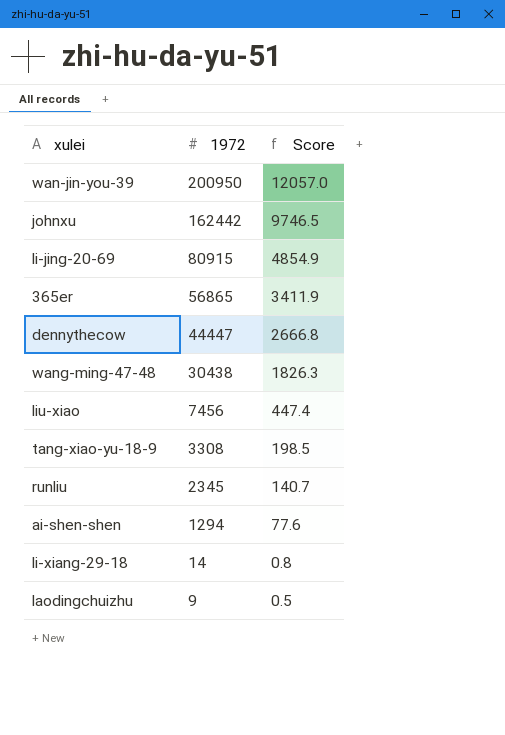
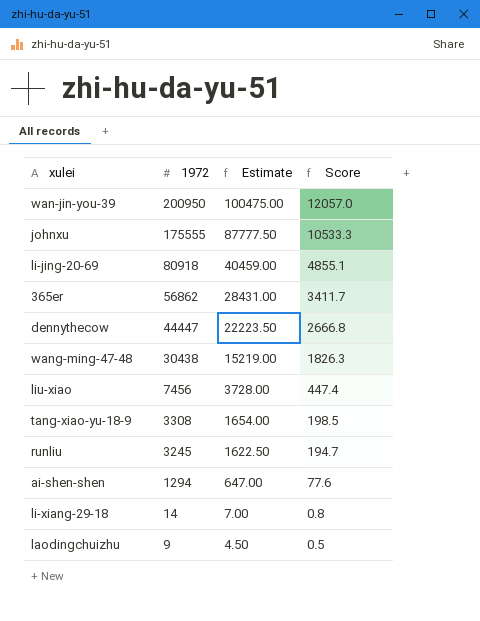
column Estimate | formula: none -> [1972] * 0.5
johnxu | 1972: 162442 -> 175555
johnxu | Score: 9746.5 -> 10533.3
li-jing-20-69 | 1972: 80915 -> 80918
li-jing-20-69 | Score: 4854.9 -> 4855.1
365er | 1972: 56865 -> 56862
365er | Score: 3411.9 -> 3411.7
runliu | 1972: 2345 -> 3245
runliu | Score: 140.7 -> 194.7

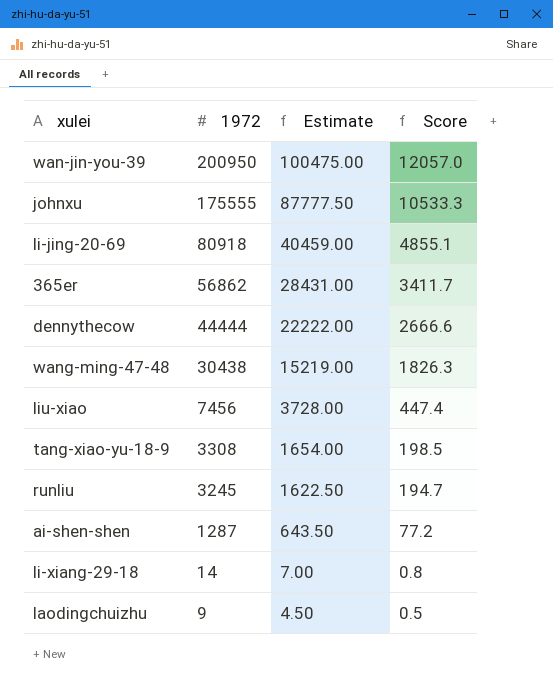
dennythecow | 1972: 44447 -> 44444
dennythecow | Estimate: 22223.50 -> 22222.00
dennythecow | Score: 2666.8 -> 2666.6
ai-shen-shen | 1972: 1294 -> 1287
ai-shen-shen | Estimate: 647.00 -> 643.50
ai-shen-shen | Score: 77.6 -> 77.2

